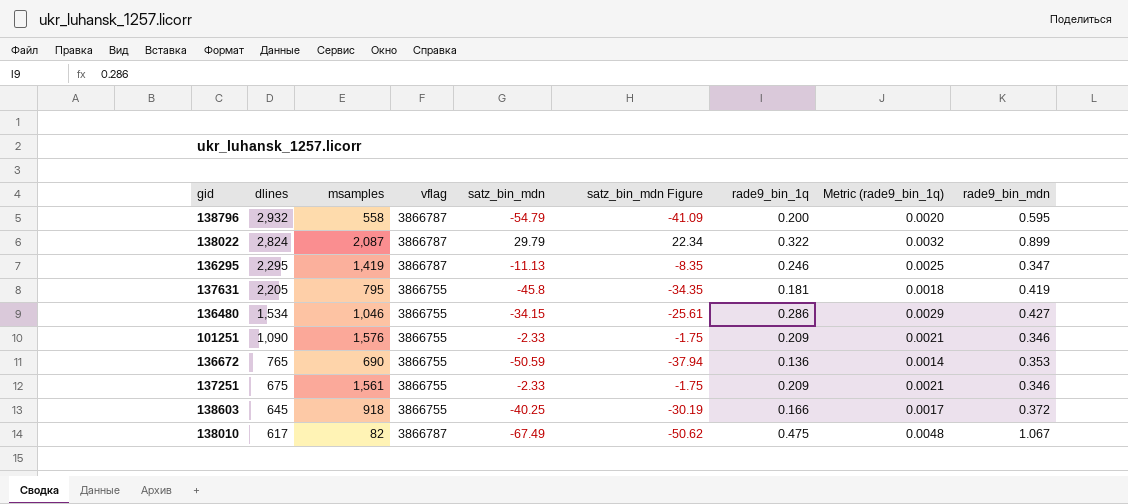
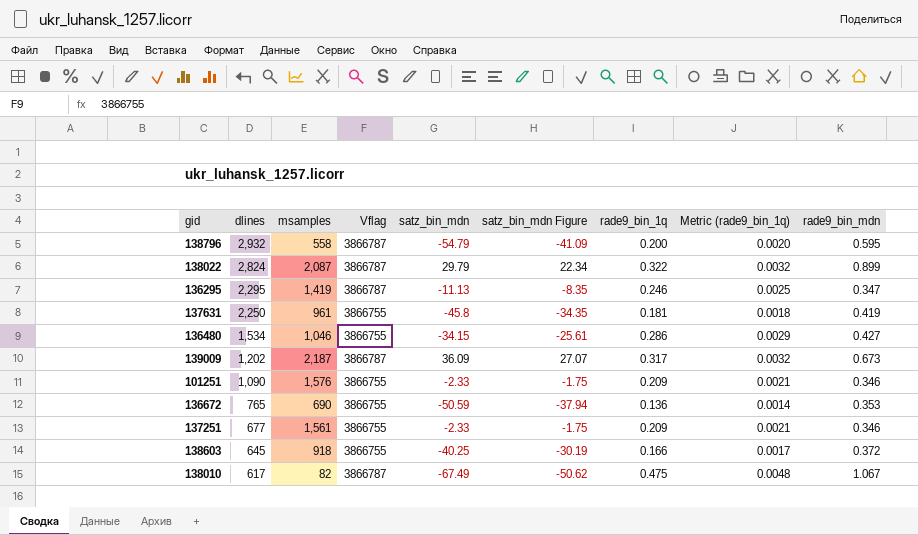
column name: vflag -> Vflag
137631 | dlines: 2,205 -> 2,250
137631 | msamples: 795 -> 961
row 139009: none -> 1,202 | 2,187 | 3866787 | 36.09 | 27.07 | 0.317 | 0.0032 | 0.673
137251 | dlines: 675 -> 677

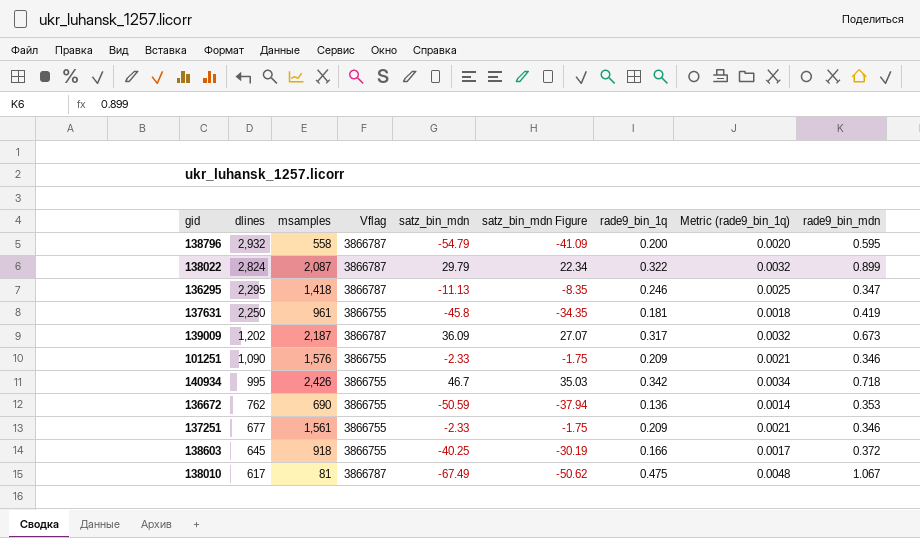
row 136480: 1,534 | 1,046 | 3866755 | -34.15 | -25.61 | 0.286 | 0.0029 | 0.427 -> none
136295 | msamples: 1,419 -> 1,418
row 140934: none -> 995 | 2,426 | 3866755 | 46.7 | 35.03 | 0.342 | 0.0034 | 0.718
136672 | dlines: 765 -> 762
138010 | msamples: 82 -> 81

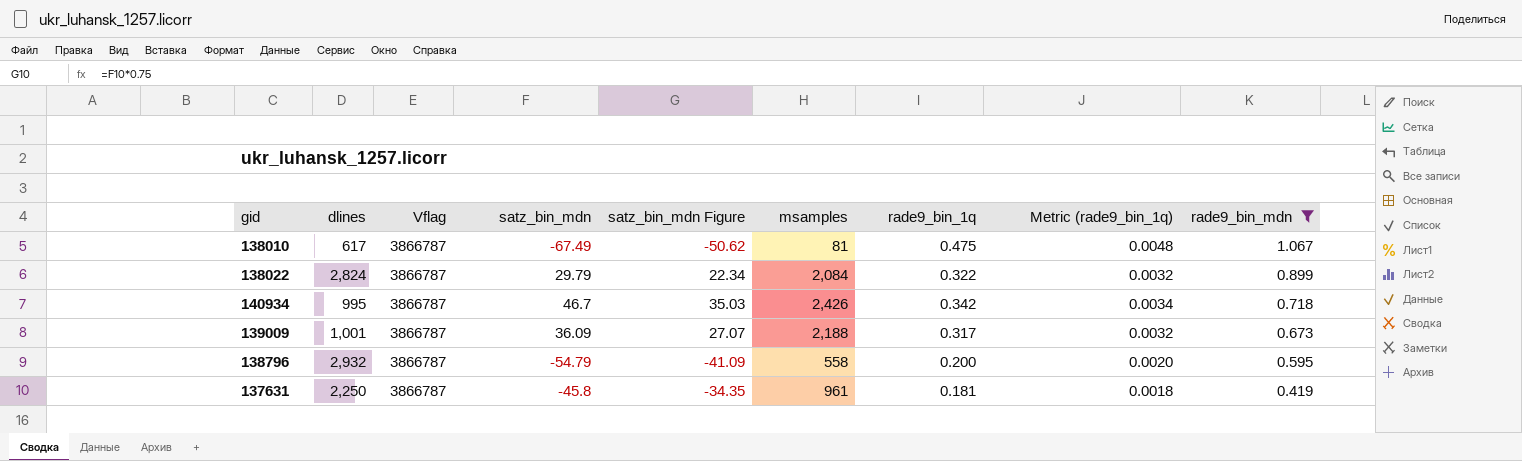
filter: none -> rade9_bin_mdn >= 0.419
row order: dlines descending -> rade9_bin_mdn descending
column msamples | position: 3 -> 6
138022 | msamples: 2,087 -> 2,084
140934 | Vflag: 3866755 -> 3866787
139009 | dlines: 1,202 -> 1,001
139009 | msamples: 2,187 -> 2,188
137631 | Vflag: 3866755 -> 3866787

